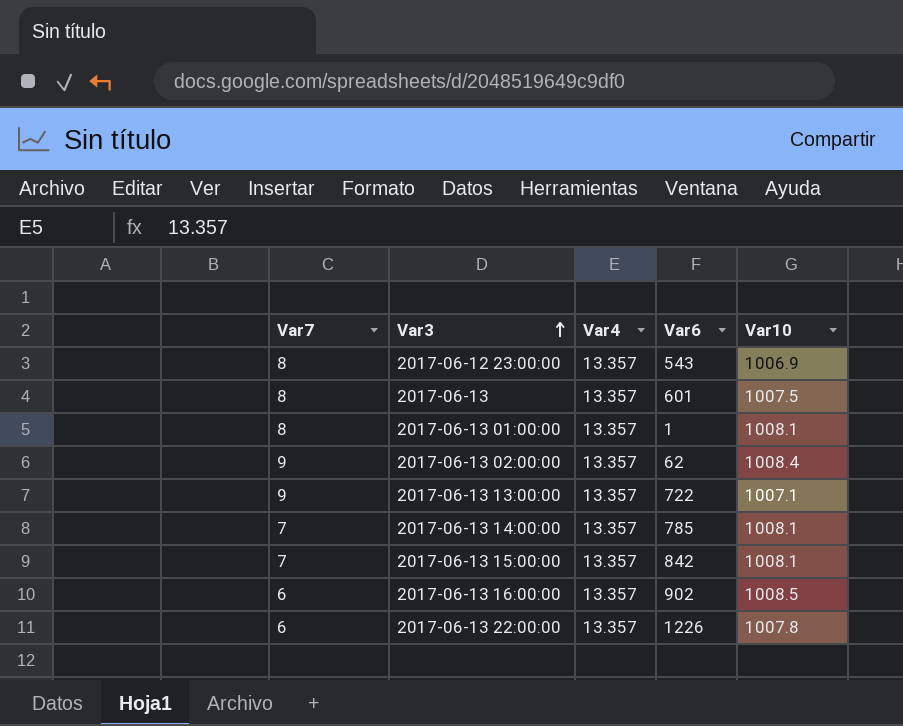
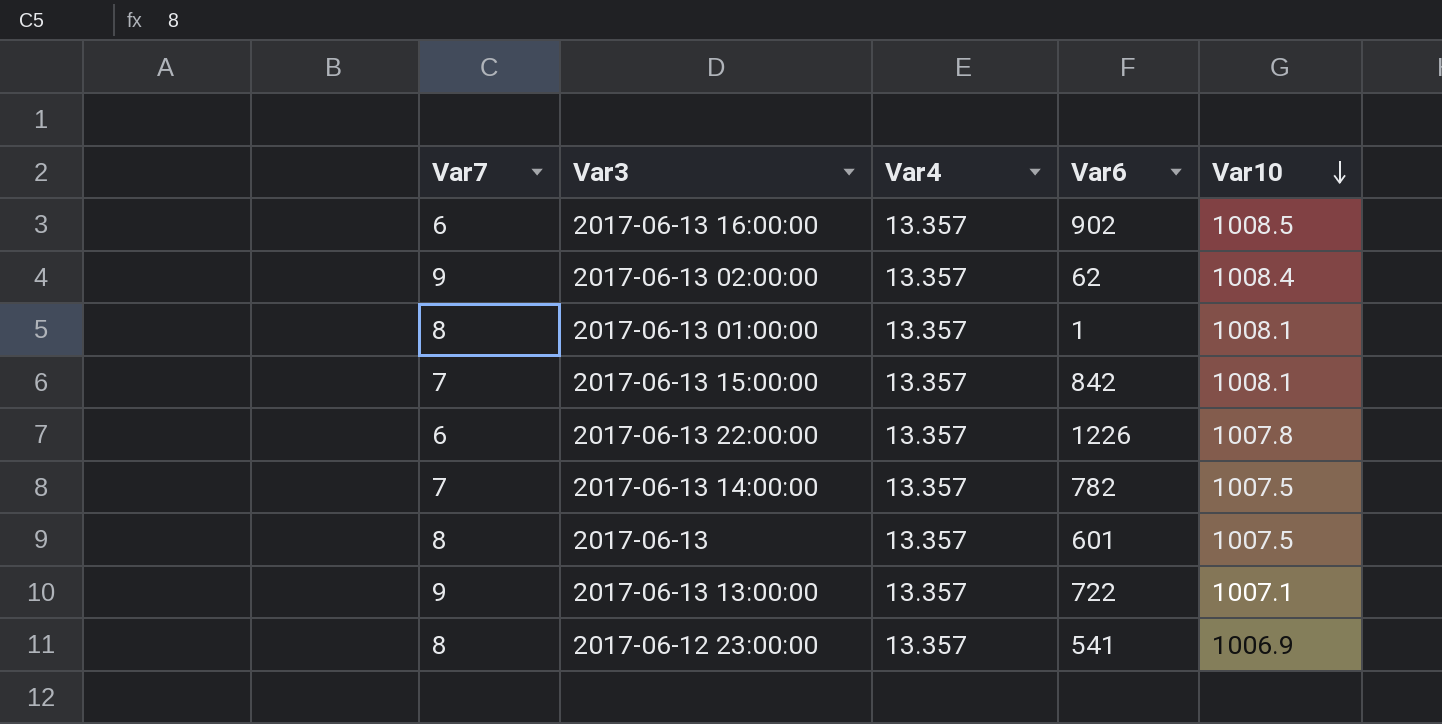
row order: Var3 ascending -> Var10 descending
2017-06-13 14:00:00 | Var6: 785 -> 782
2017-06-13 14:00:00 | Var10: 1008.1 -> 1007.5
2017-06-12 23:00:00 | Var6: 543 -> 541

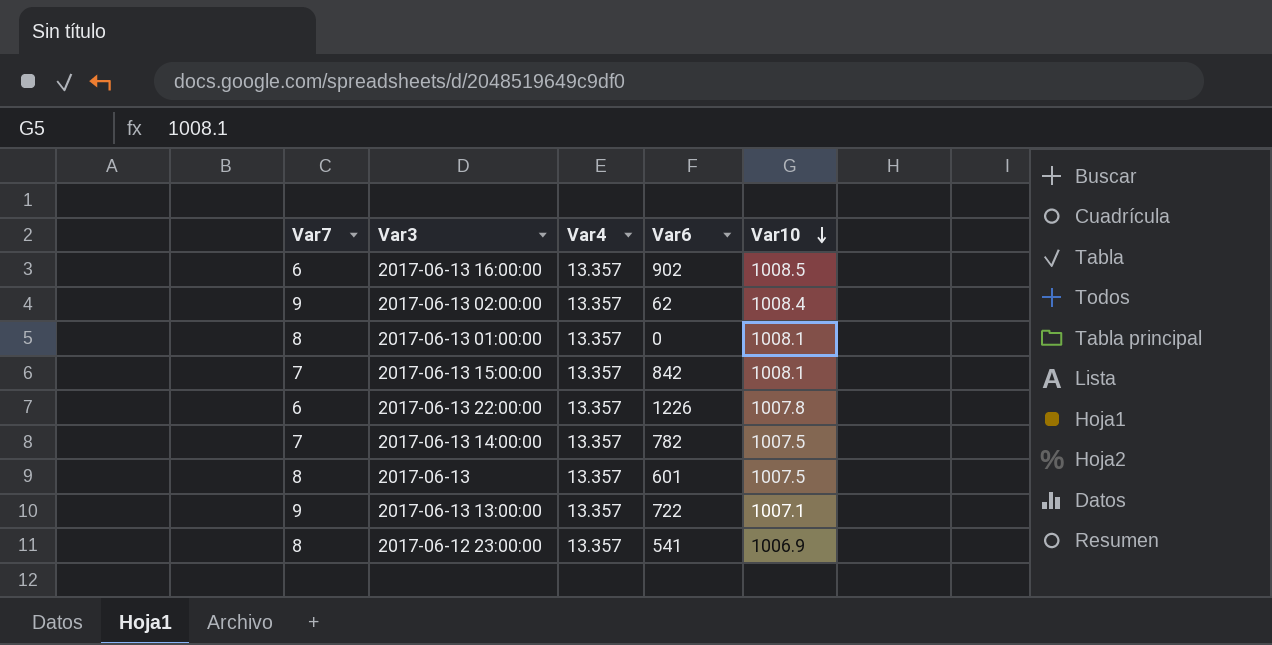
2017-06-13 01:00:00 | Var6: 1 -> 0

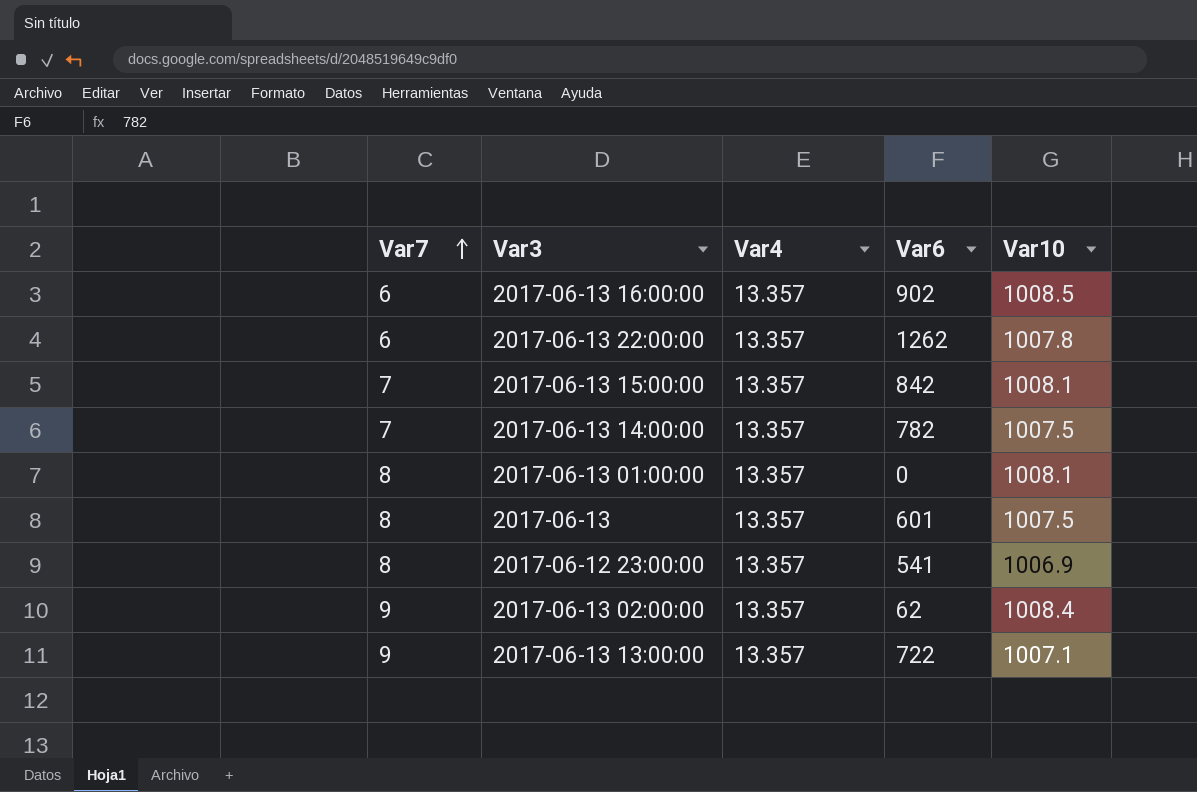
row order: Var10 descending -> Var7 ascending
2017-06-13 22:00:00 | Var6: 1226 -> 1262

